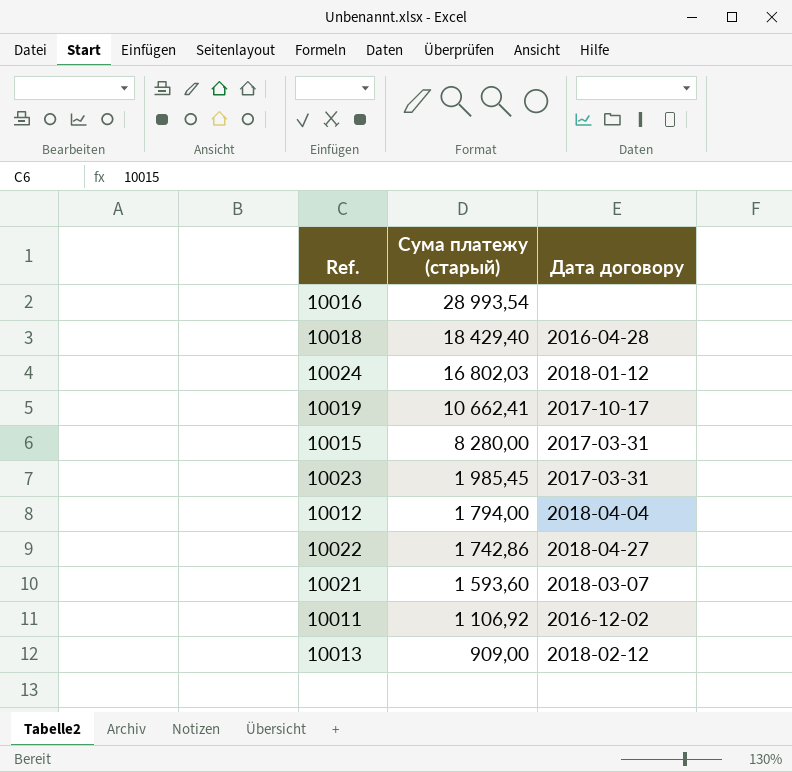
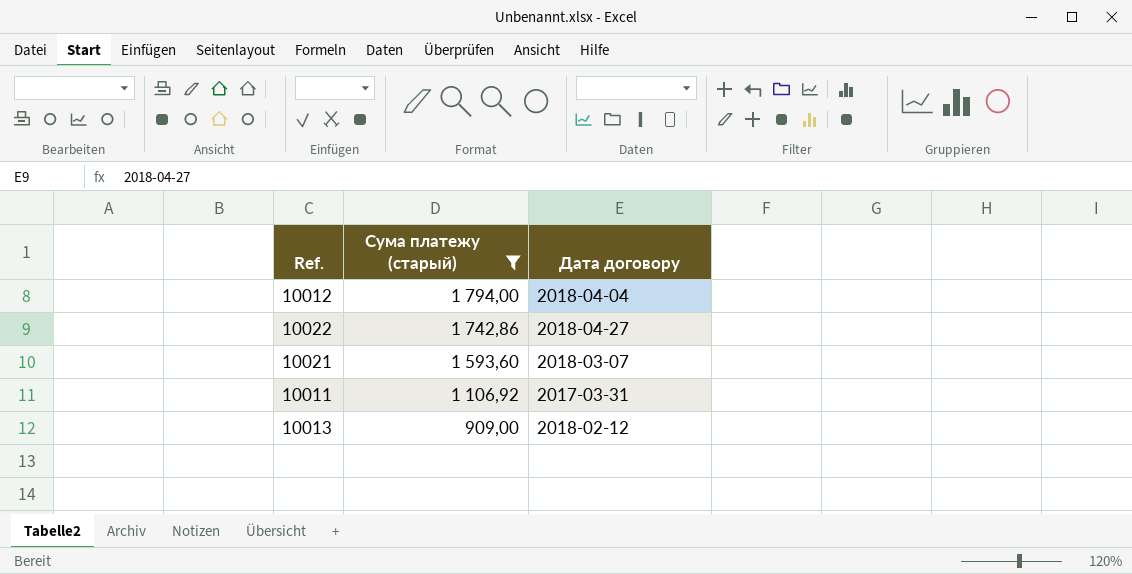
filter: none -> Сума платежу (старый) <= 1 794,00
10011 | Дата договору: 2016-12-02 -> 2017-03-31

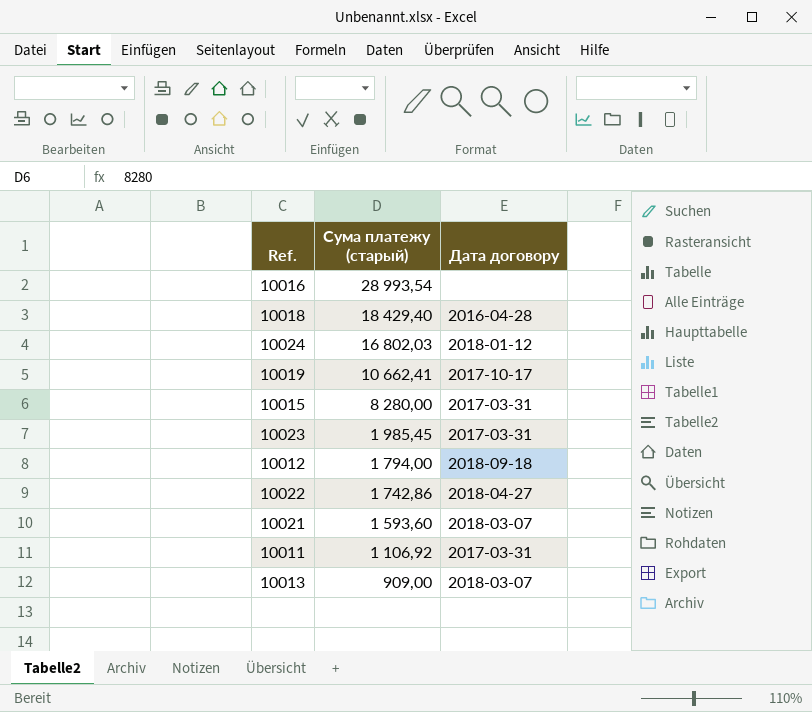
filter: Сума платежу (старый) <= 1 794,00 -> none
10012 | Дата договору: 2018-04-04 -> 2018-09-18
10013 | Дата договору: 2018-02-12 -> 2018-03-07

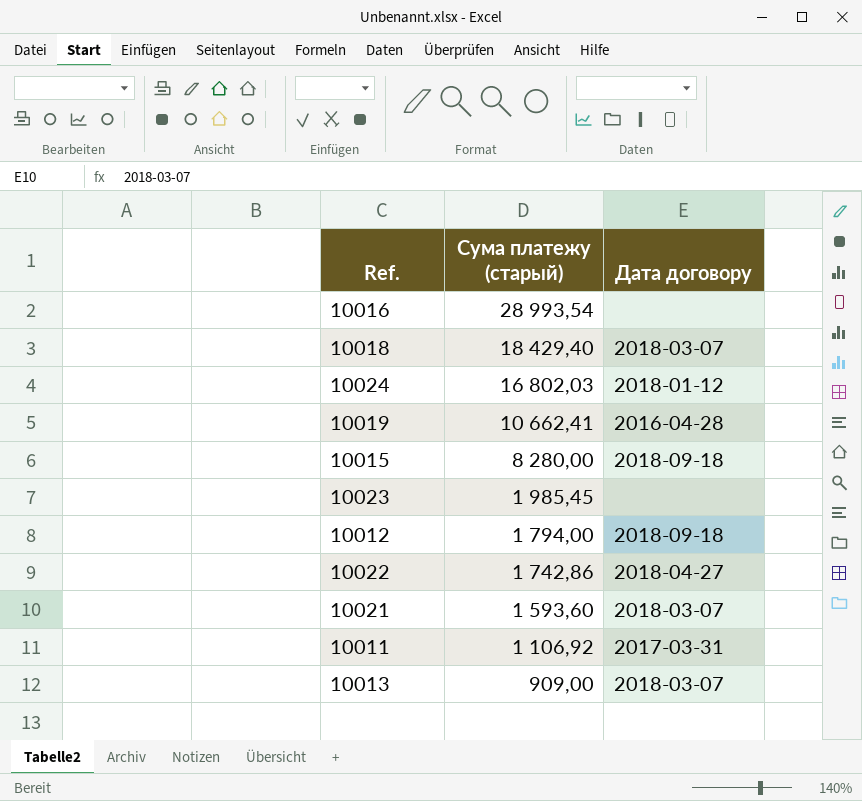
10018 | Дата договору: 2016-04-28 -> 2018-03-07
10019 | Дата договору: 2017-10-17 -> 2016-04-28
10015 | Дата договору: 2017-03-31 -> 2018-09-18
10023 | Дата договору: 2017-03-31 -> none

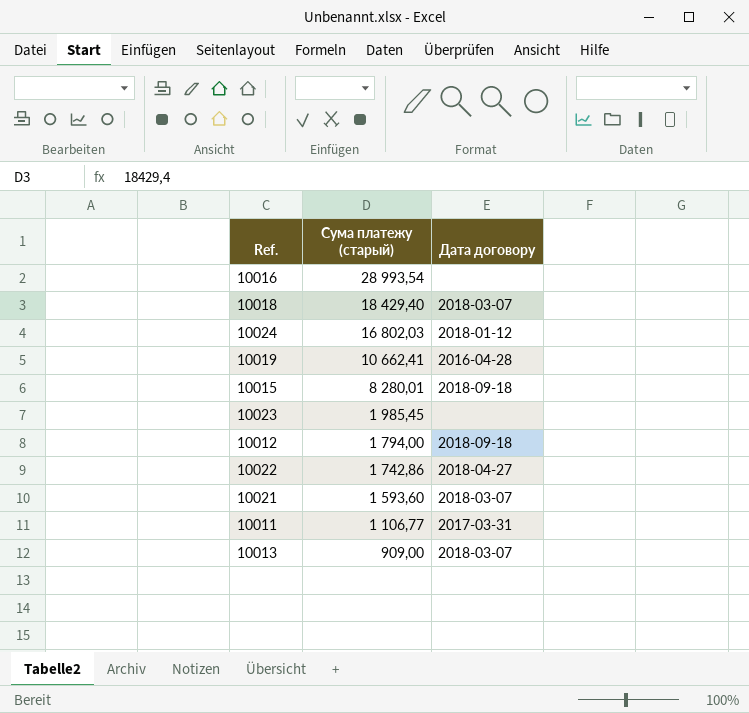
10015 | Сума платежу (старый): 8 280,00 -> 8 280,01
10011 | Сума платежу (старый): 1 106,92 -> 1 106,77

